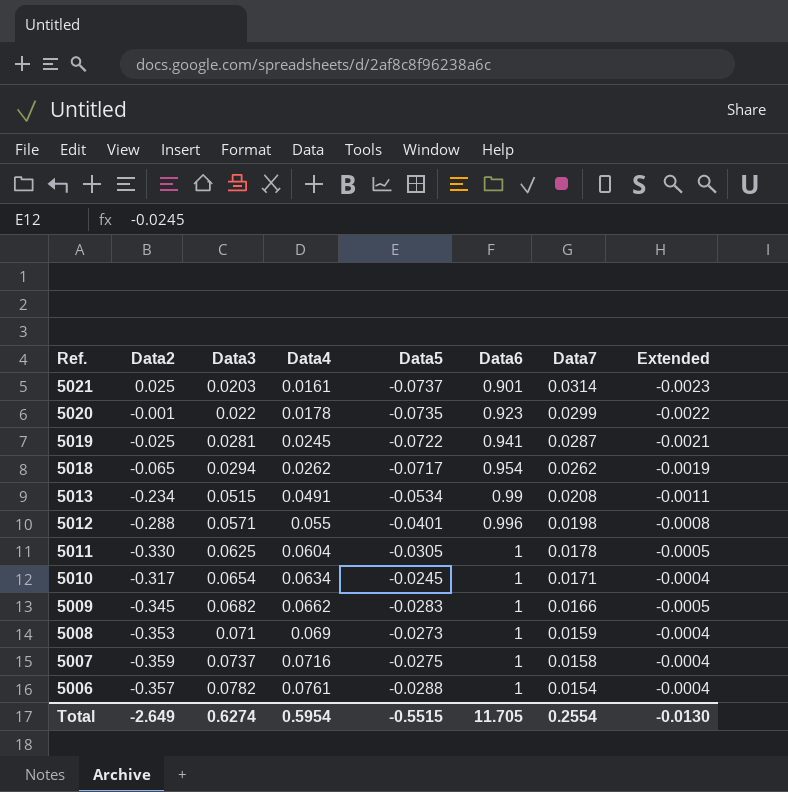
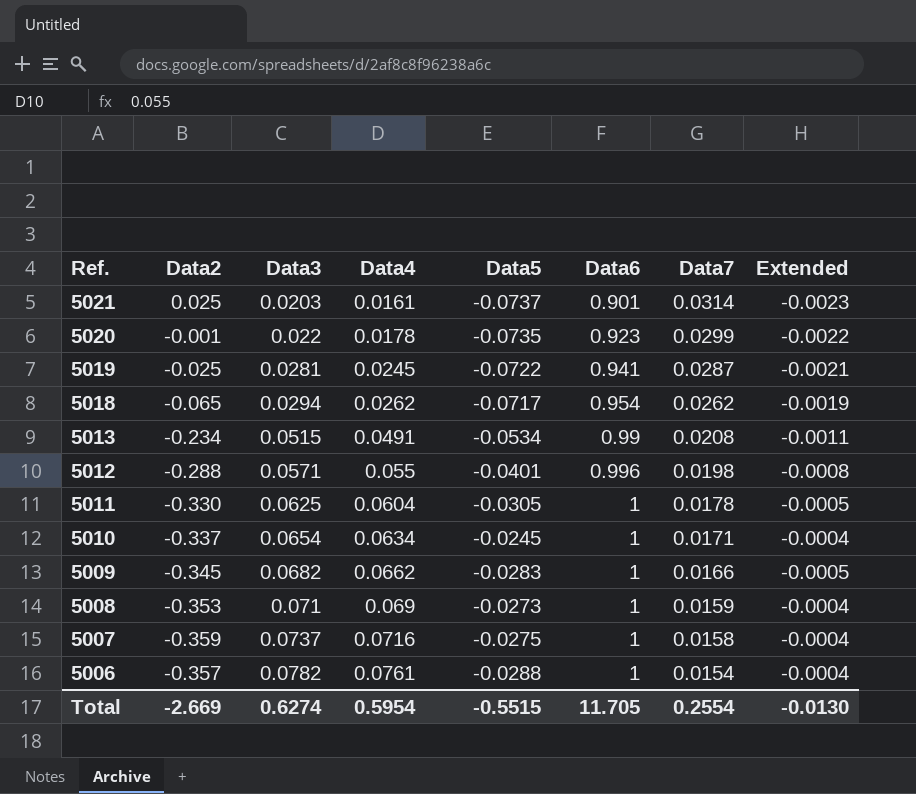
5010 | Data2: -0.317 -> -0.337
Total | Data2: -2.649 -> -2.669

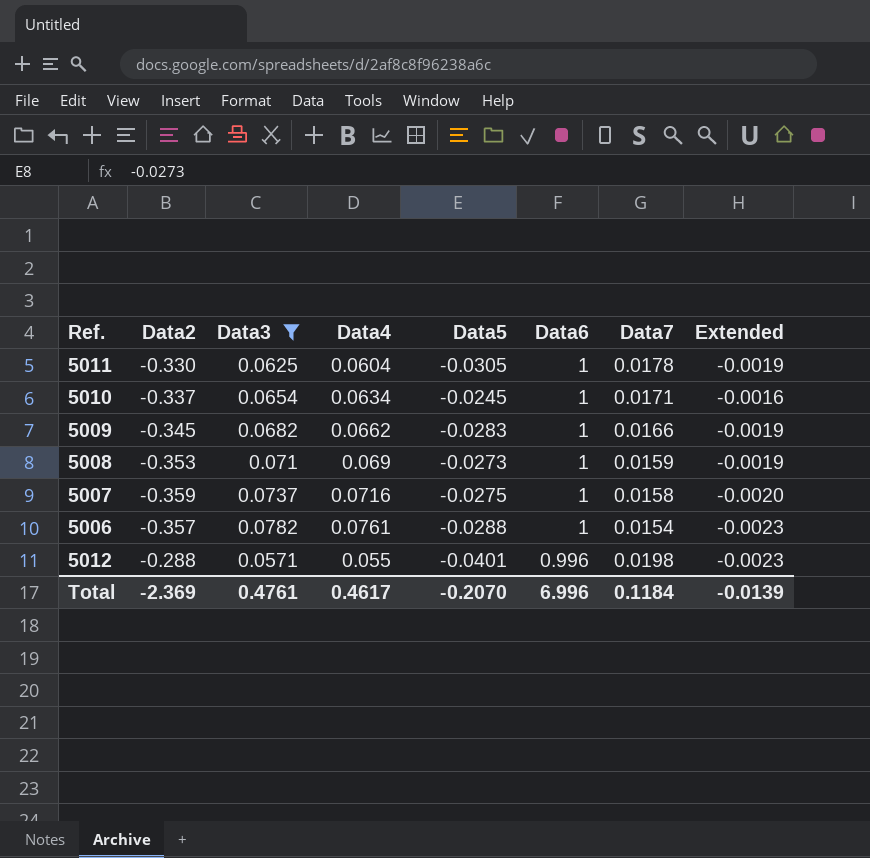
filter: none -> Data3 >= 0.0571
row order: Ref. descending -> Data6 descending
column Extended | formula: [Data5] * [Data7] -> [Data3] * [Data5]
Total | Data2: -2.669 -> -2.369
Total | Data3: 0.6274 -> 0.4761
Total | Data4: 0.5954 -> 0.4617
Total | Data5: -0.5515 -> -0.2070
Total | Data6: 11.705 -> 6.996
Total | Data7: 0.2554 -> 0.1184
Total | Extended: -0.0130 -> -0.0139

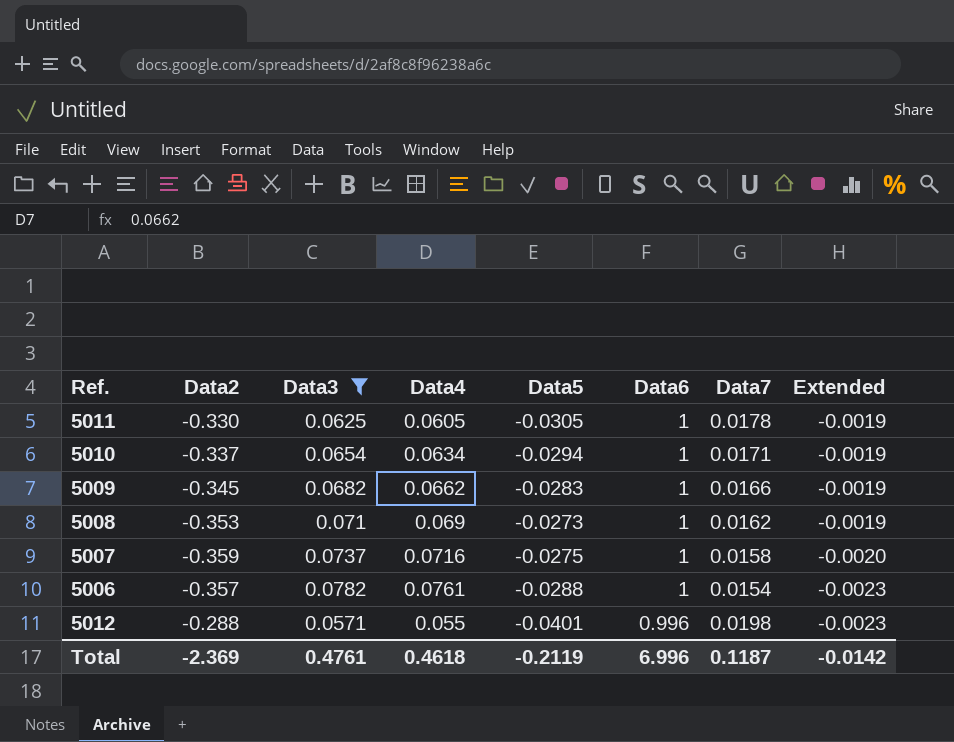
5011 | Data4: 0.0604 -> 0.0605
5010 | Data5: -0.0245 -> -0.0294
5010 | Extended: -0.0016 -> -0.0019
5008 | Data7: 0.0159 -> 0.0162
Total | Data4: 0.4617 -> 0.4618
Total | Data5: -0.2070 -> -0.2119
Total | Data7: 0.1184 -> 0.1187
Total | Extended: -0.0139 -> -0.0142

